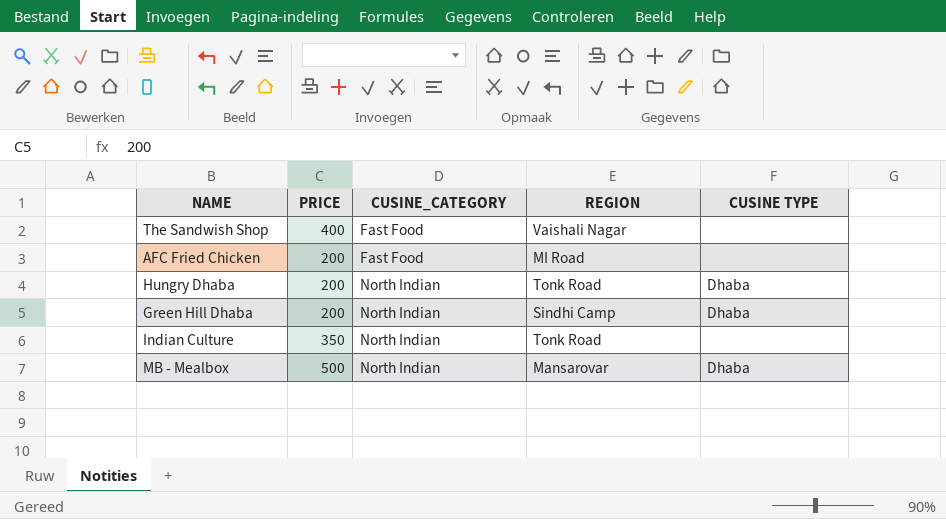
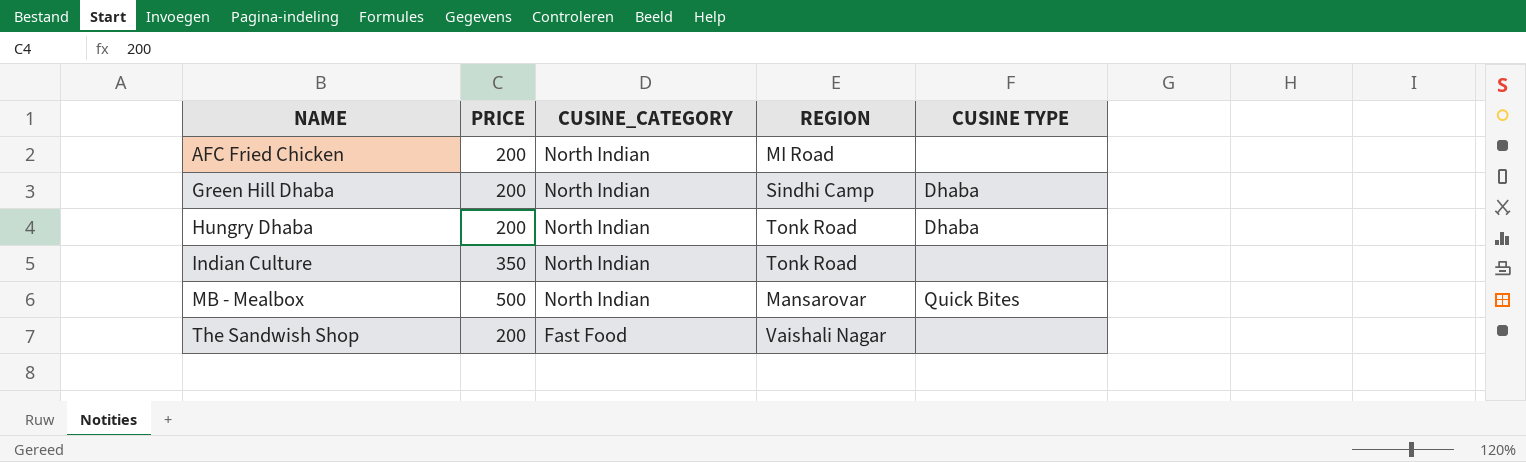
row order: CUSINE_CATEGORY ascending -> NAME ascending
AFC Fried Chicken | CUSINE_CATEGORY: Fast Food -> North Indian
MB - Mealbox | CUSINE TYPE: Dhaba -> Quick Bites
The Sandwish Shop | PRICE: 400 -> 200

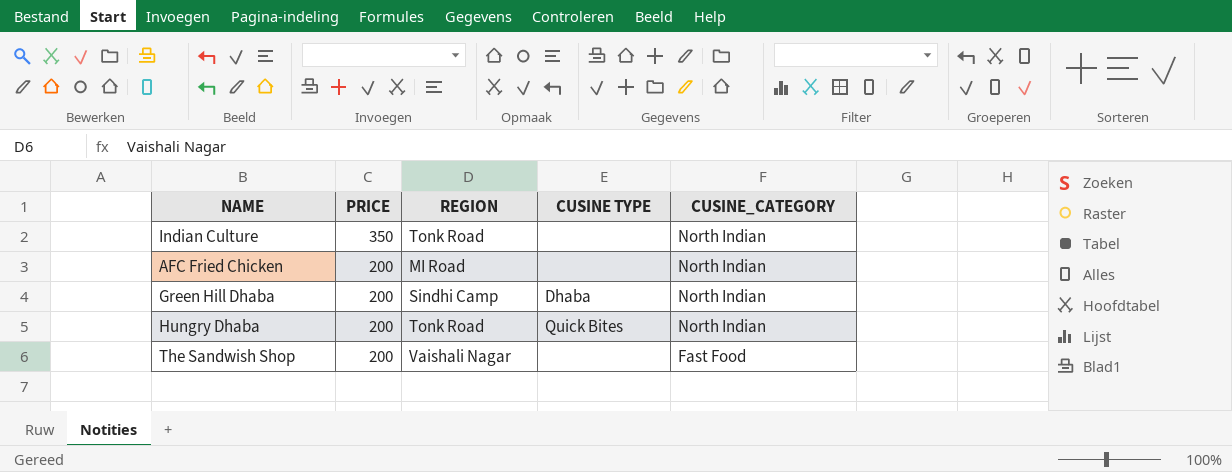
row order: NAME ascending -> PRICE descending
column CUSINE_CATEGORY | position: 3 -> 5
row MB - Mealbox: 500 | North Indian | Mansarovar | Quick Bites -> none
Hungry Dhaba | CUSINE TYPE: Dhaba -> Quick Bites

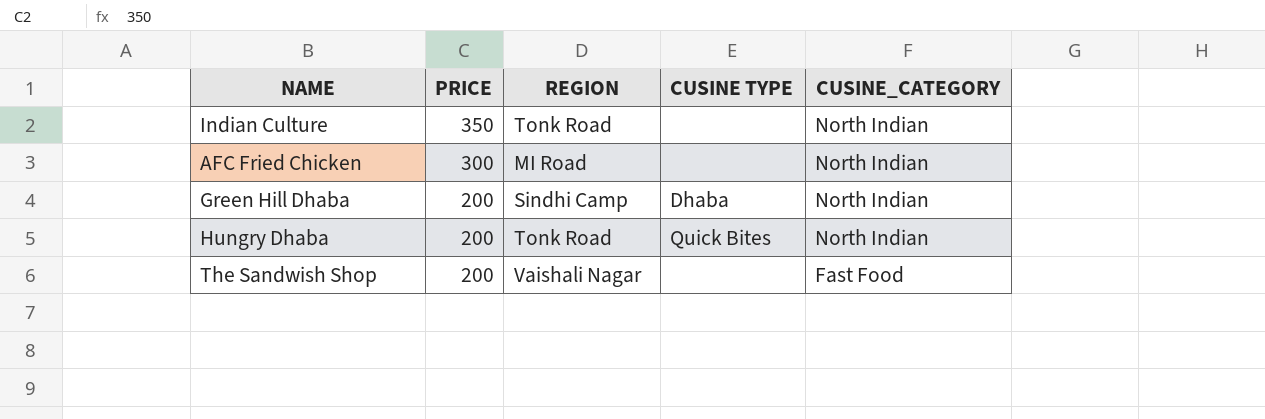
AFC Fried Chicken | PRICE: 200 -> 300

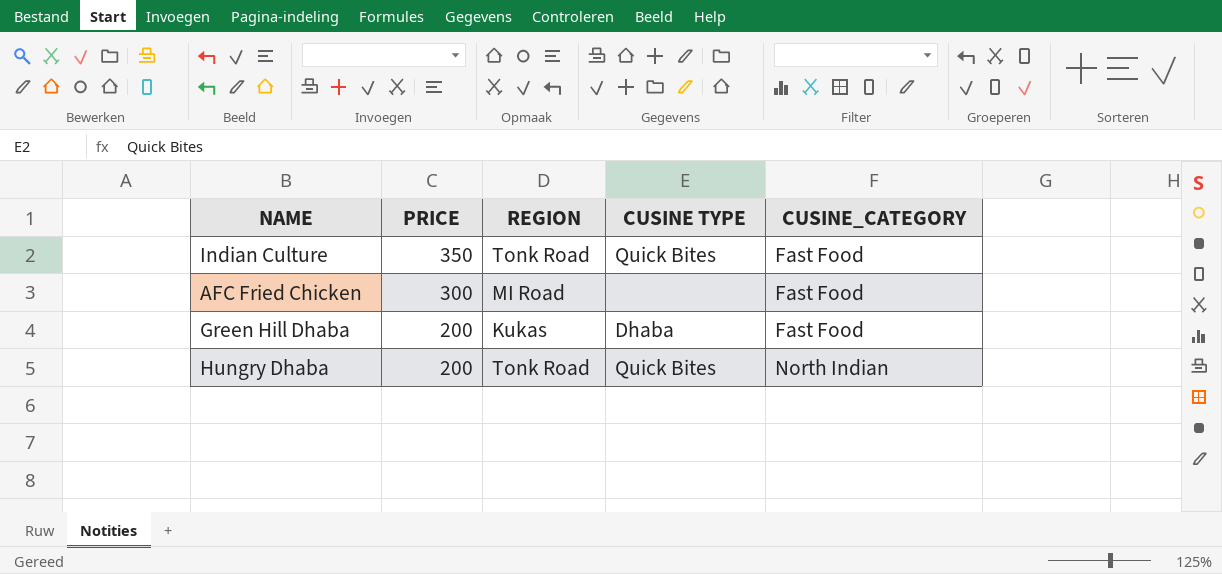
row The Sandwish Shop: 200 | Vaishali Nagar | none | Fast Food -> none
Indian Culture | CUSINE TYPE: none -> Quick Bites
Indian Culture | CUSINE_CATEGORY: North Indian -> Fast Food
AFC Fried Chicken | CUSINE_CATEGORY: North Indian -> Fast Food
Green Hill Dhaba | REGION: Sindhi Camp -> Kukas
Green Hill Dhaba | CUSINE_CATEGORY: North Indian -> Fast Food

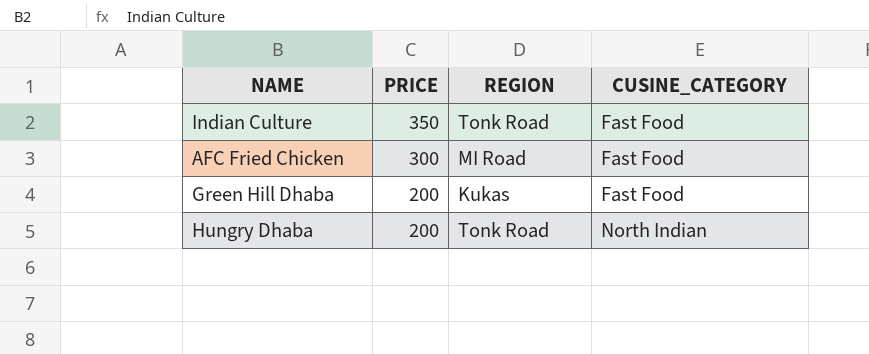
column CUSINE TYPE | position: 4 -> none

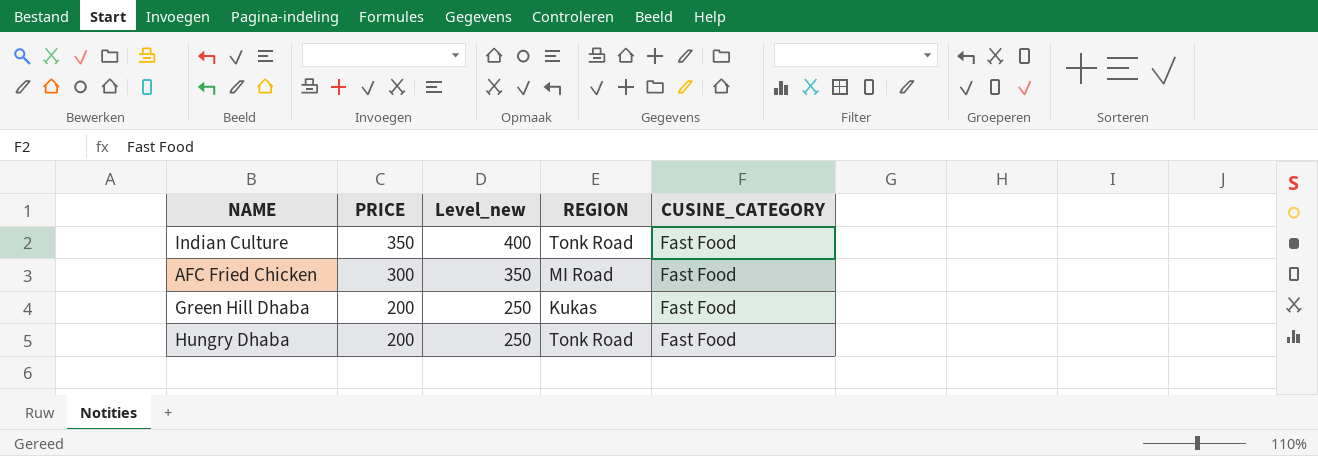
column Level_new | formula: none -> [PRICE] + 50
Hungry Dhaba | CUSINE_CATEGORY: North Indian -> Fast Food

